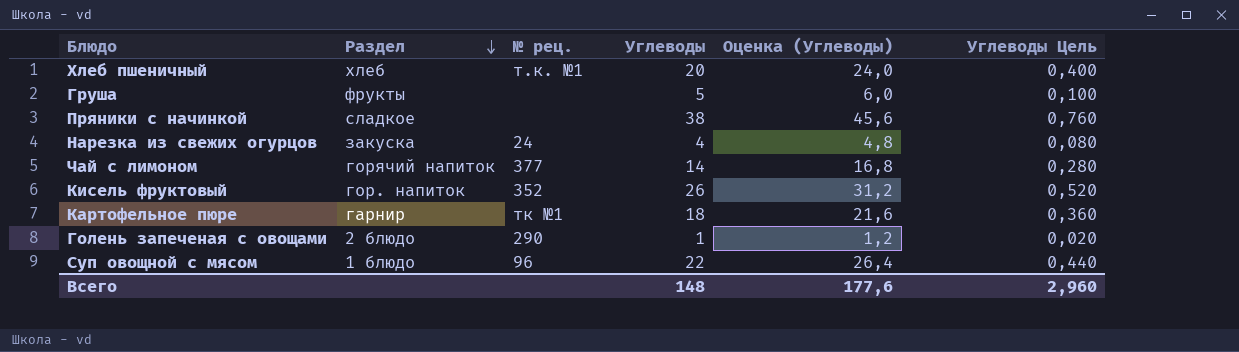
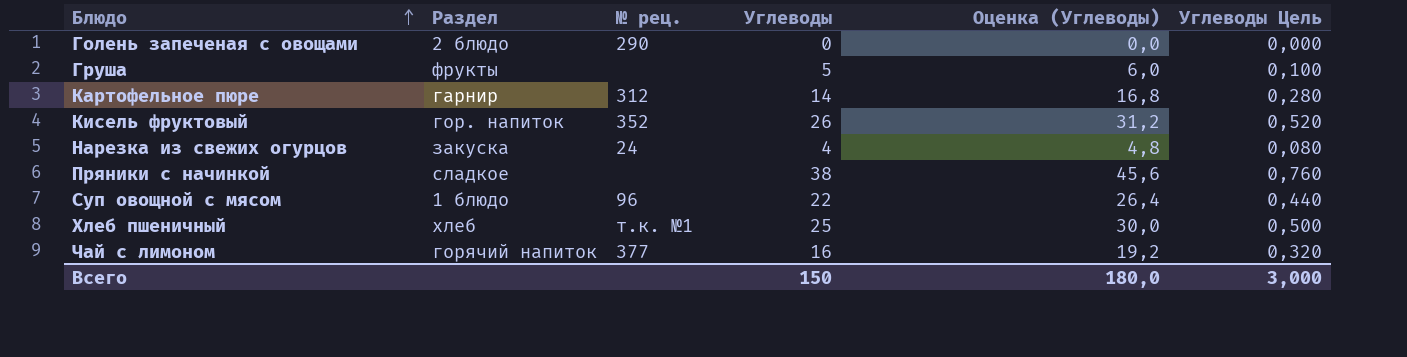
row order: Раздел descending -> Блюдо ascending
Голень запеченая с овощами | Углеводы: 1 -> 0
Голень запеченая с овощами | Оценка (Углеводы): 1,2 -> 0,0
Голень запеченая с овощами | Углеводы Цель: 0,020 -> 0,000
Картофельное пюре | № рец.: тк №1 -> 312
Картофельное пюре | Углеводы: 18 -> 14
Картофельное пюре | Оценка (Углеводы): 21,6 -> 16,8
Картофельное пюре | Углеводы Цель: 0,360 -> 0,280
Хлеб пшеничный | Углеводы: 20 -> 25
Хлеб пшеничный | Оценка (Углеводы): 24,0 -> 30,0
Хлеб пшеничный | Углеводы Цель: 0,400 -> 0,500
Чай с лимоном | Углеводы: 14 -> 16
Чай с лимоном | Оценка (Углеводы): 16,8 -> 19,2
Чай с лимоном | Углеводы Цель: 0,280 -> 0,320
Всего | Углеводы: 148 -> 150
Всего | Оценка (Углеводы): 177,6 -> 180,0
Всего | Углеводы Цель: 2,960 -> 3,000

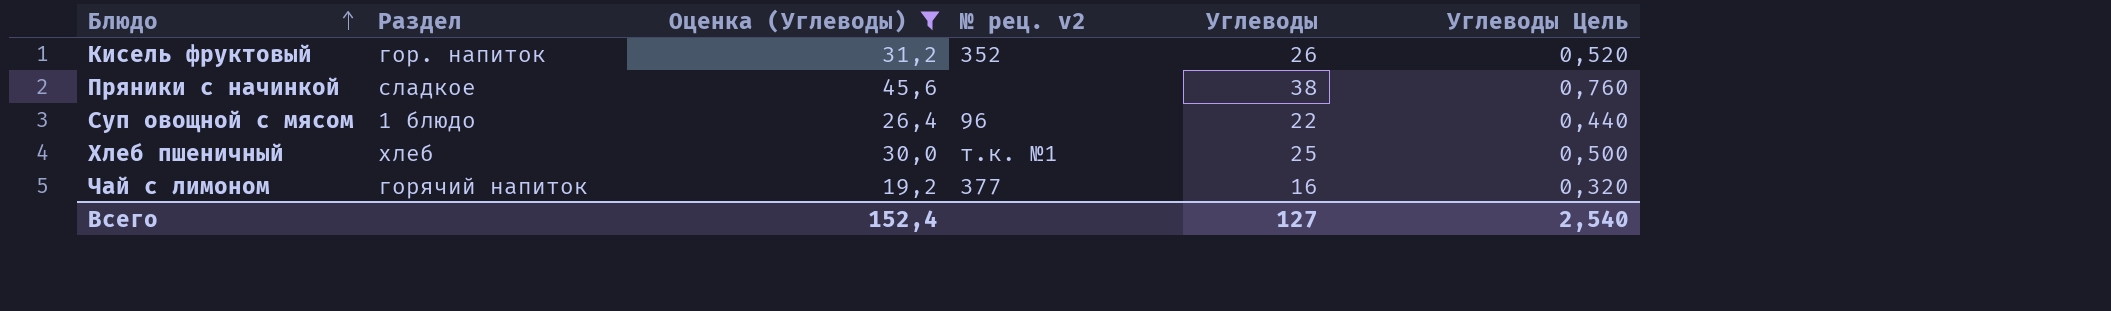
filter: none -> Оценка (Углеводы) >= 19,2
column Оценка (Углеводы) | position: 5 -> 3
column name: № рец. -> № рец. v2
Всего | Оценка (Углеводы): 180,0 -> 152,4
Всего | Углеводы: 150 -> 127
Всего | Углеводы Цель: 3,000 -> 2,540

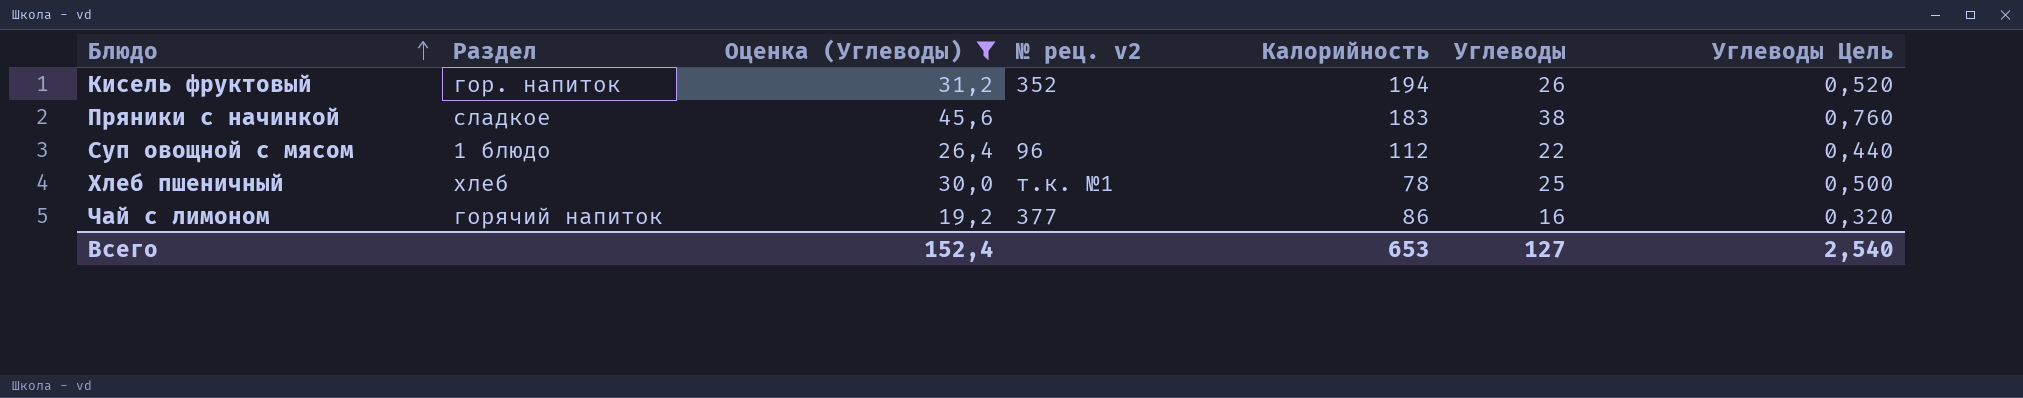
column Калорийность | position: none -> 5

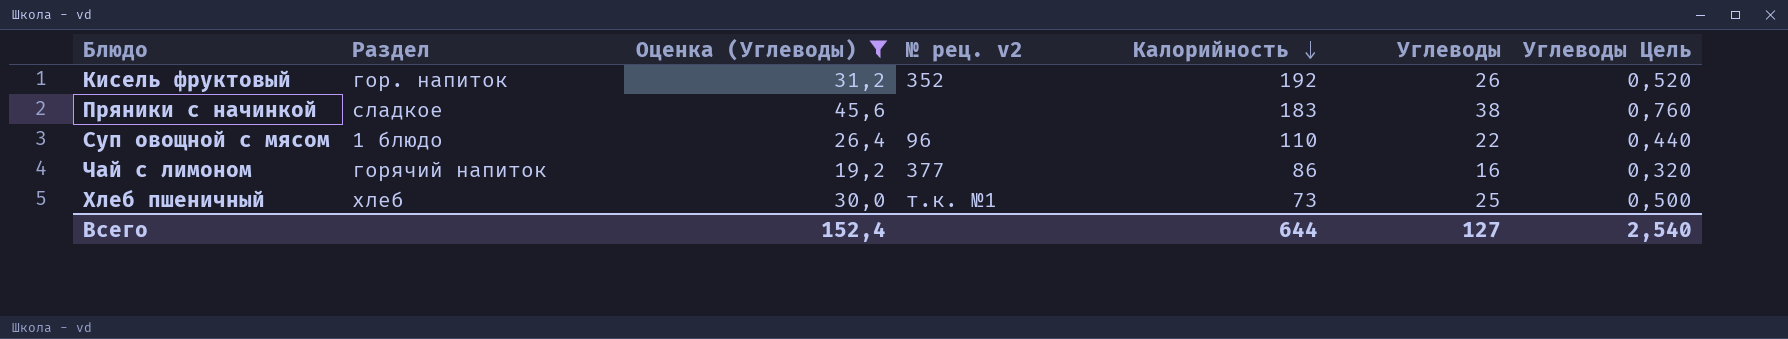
row order: Блюдо ascending -> Калорийность descending
Кисель фруктовый | Калорийность: 194 -> 192
Суп овощной с мясом | Калорийность: 112 -> 110
Хлеб пшеничный | Калорийность: 78 -> 73
Всего | Калорийность: 653 -> 644

